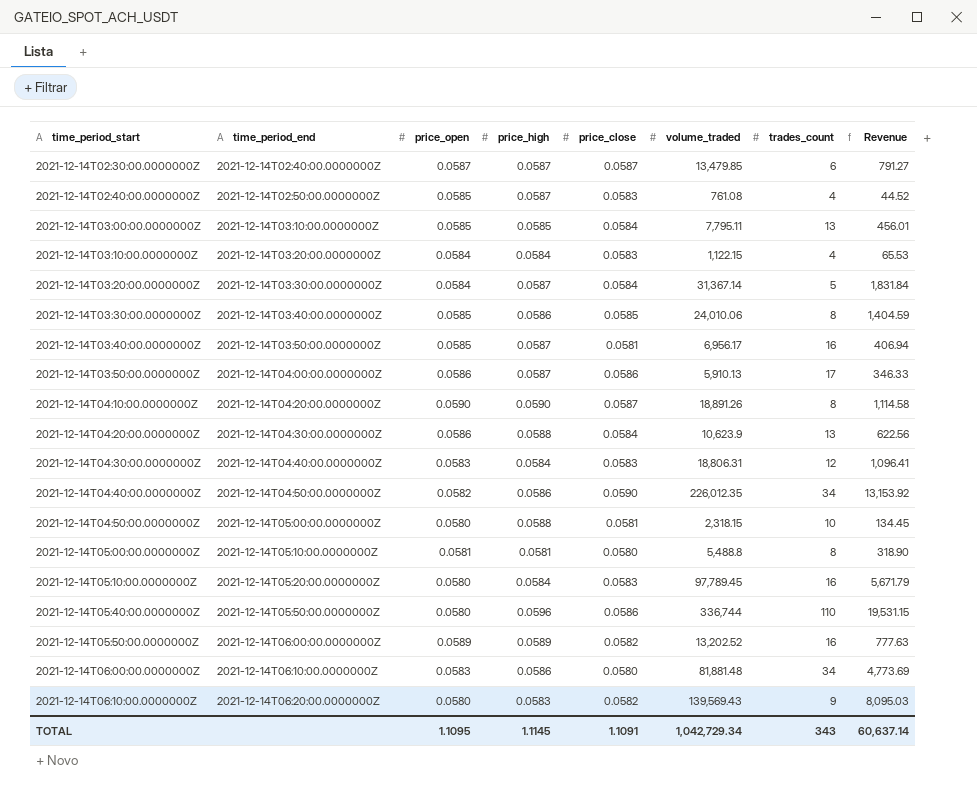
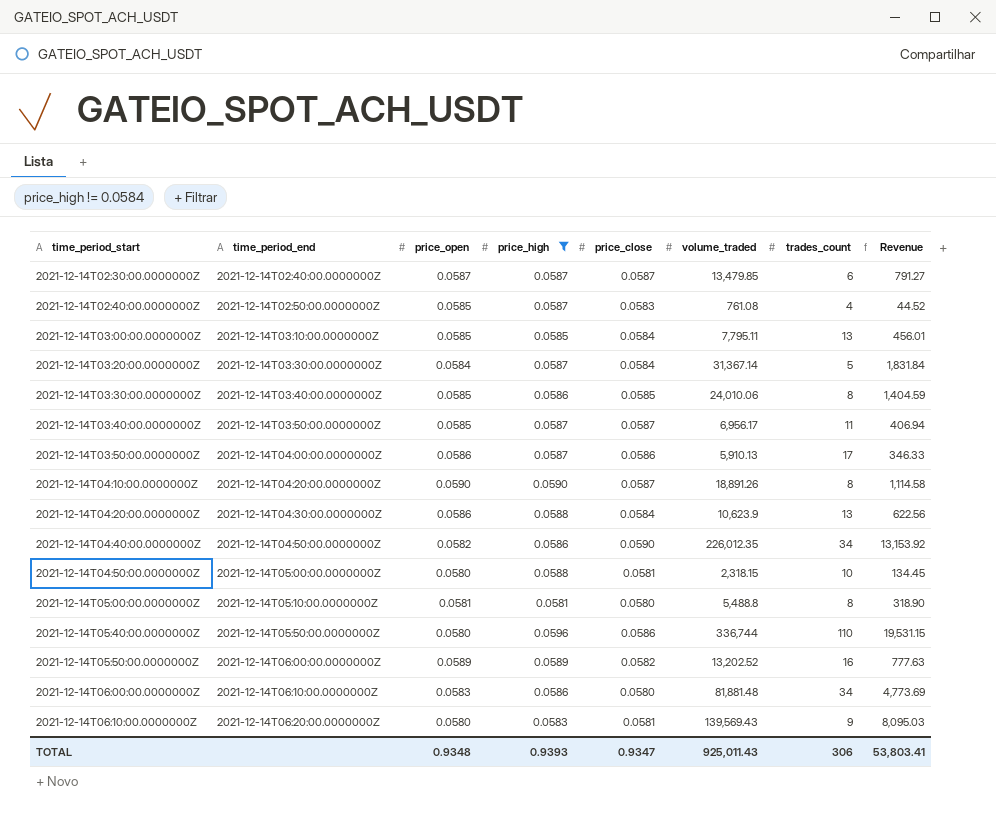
filter: none -> price_high != 0.0584
2021-12-14T03:40:00.0000000Z | price_close: 0.0581 -> 0.0587
2021-12-14T03:40:00.0000000Z | trades_count: 16 -> 11
2021-12-14T06:10:00.0000000Z | price_close: 0.0582 -> 0.0581
TOTAL | price_open: 1.1095 -> 0.9348
TOTAL | price_high: 1.1145 -> 0.9393
TOTAL | price_close: 1.1091 -> 0.9347
TOTAL | volume_traded: 1,042,729.34 -> 925,011.43
TOTAL | trades_count: 343 -> 306
TOTAL | Revenue: 60,637.14 -> 53,803.41

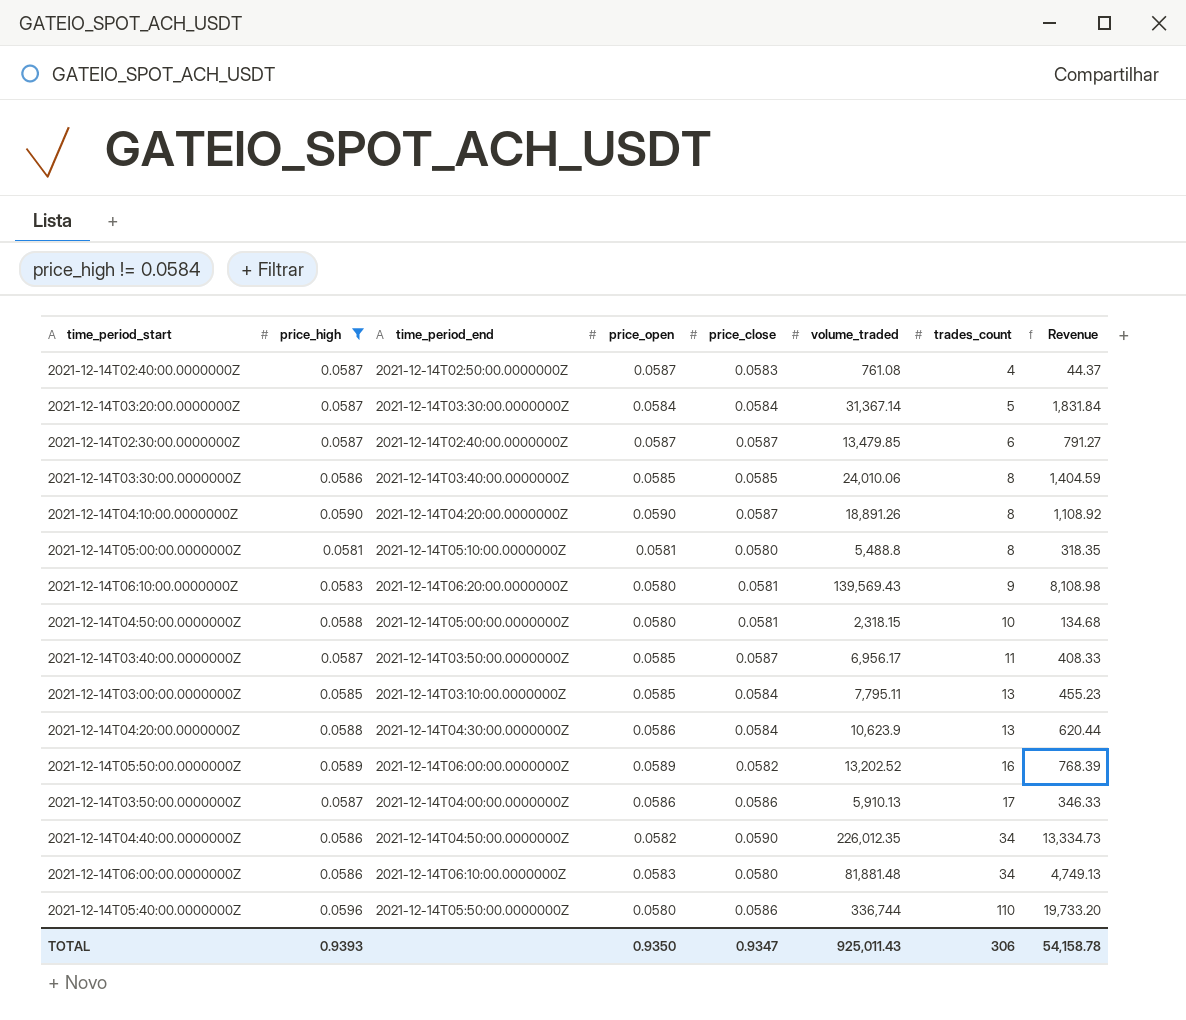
row order: time_period_start ascending -> trades_count ascending
column price_high | position: 4 -> 2
column Revenue | formula: [price_open] * [volume_traded] -> [price_close] * [volume_traded]
2021-12-14T02:40:00.0000000Z | price_open: 0.0585 -> 0.0587
TOTAL | price_open: 0.9348 -> 0.9350
TOTAL | Revenue: 53,803.41 -> 54,158.78

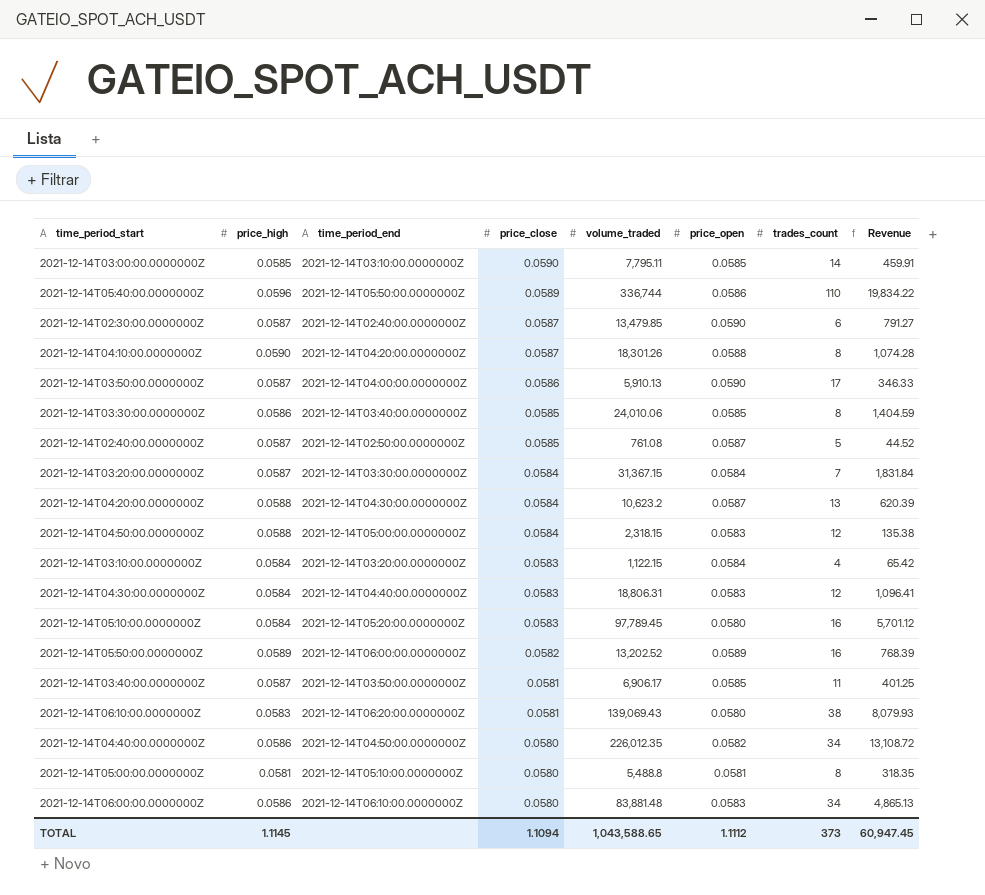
filter: price_high != 0.0584 -> none
row order: trades_count ascending -> price_close descending
column price_open | position: 4 -> 6
2021-12-14T03:00:00.0000000Z | price_close: 0.0584 -> 0.0590
2021-12-14T03:00:00.0000000Z | trades_count: 13 -> 14
2021-12-14T03:00:00.0000000Z | Revenue: 455.23 -> 459.91
2021-12-14T05:40:00.0000000Z | price_close: 0.0586 -> 0.0589
2021-12-14T05:40:00.0000000Z | price_open: 0.0580 -> 0.0586
2021-12-14T05:40:00.0000000Z | Revenue: 19,733.20 -> 19,834.22
2021-12-14T02:30:00.0000000Z | price_open: 0.0587 -> 0.0590
2021-12-14T04:10:00.0000000Z | volume_traded: 18,891.26 -> 18,301.26
2021-12-14T04:10:00.0000000Z | price_open: 0.0590 -> 0.0588
2021-12-14T04:10:00.0000000Z | Revenue: 1,108.92 -> 1,074.28
2021-12-14T03:50:00.0000000Z | price_open: 0.0586 -> 0.0590
2021-12-14T02:40:00.0000000Z | price_close: 0.0583 -> 0.0585
2021-12-14T02:40:00.0000000Z | trades_count: 4 -> 5
2021-12-14T02:40:00.0000000Z | Revenue: 44.37 -> 44.52
2021-12-14T03:20:00.0000000Z | volume_traded: 31,367.14 -> 31,367.15
2021-12-14T03:20:00.0000000Z | trades_count: 5 -> 7
2021-12-14T04:20:00.0000000Z | volume_traded: 10,623.9 -> 10,623.2
2021-12-14T04:20:00.0000000Z | price_open: 0.0586 -> 0.0587
2021-12-14T04:20:00.0000000Z | Revenue: 620.44 -> 620.39
2021-12-14T04:50:00.0000000Z | price_close: 0.0581 -> 0.0584
2021-12-14T04:50:00.0000000Z | price_open: 0.0580 -> 0.0583
2021-12-14T04:50:00.0000000Z | trades_count: 10 -> 12
2021-12-14T04:50:00.0000000Z | Revenue: 134.68 -> 135.38
2021-12-14T03:40:00.0000000Z | price_close: 0.0587 -> 0.0581
2021-12-14T03:40:00.0000000Z | volume_traded: 6,956.17 -> 6,906.17
2021-12-14T03:40:00.0000000Z | Revenue: 408.33 -> 401.25
2021-12-14T06:10:00.0000000Z | volume_traded: 139,569.43 -> 139,069.43
2021-12-14T06:10:00.0000000Z | trades_count: 9 -> 38
2021-12-14T06:10:00.0000000Z | Revenue: 8,108.98 -> 8,079.93
2021-12-14T04:40:00.0000000Z | price_close: 0.0590 -> 0.0580
2021-12-14T04:40:00.0000000Z | Revenue: 13,334.73 -> 13,108.72
2021-12-14T06:00:00.0000000Z | volume_traded: 81,881.48 -> 83,881.48
2021-12-14T06:00:00.0000000Z | Revenue: 4,749.13 -> 4,865.13
TOTAL | price_high: 0.9393 -> 1.1145
TOTAL | price_close: 0.9347 -> 1.1094
TOTAL | volume_traded: 925,011.43 -> 1,043,588.65
TOTAL | price_open: 0.9350 -> 1.1112
TOTAL | trades_count: 306 -> 373
TOTAL | Revenue: 54,158.78 -> 60,947.45

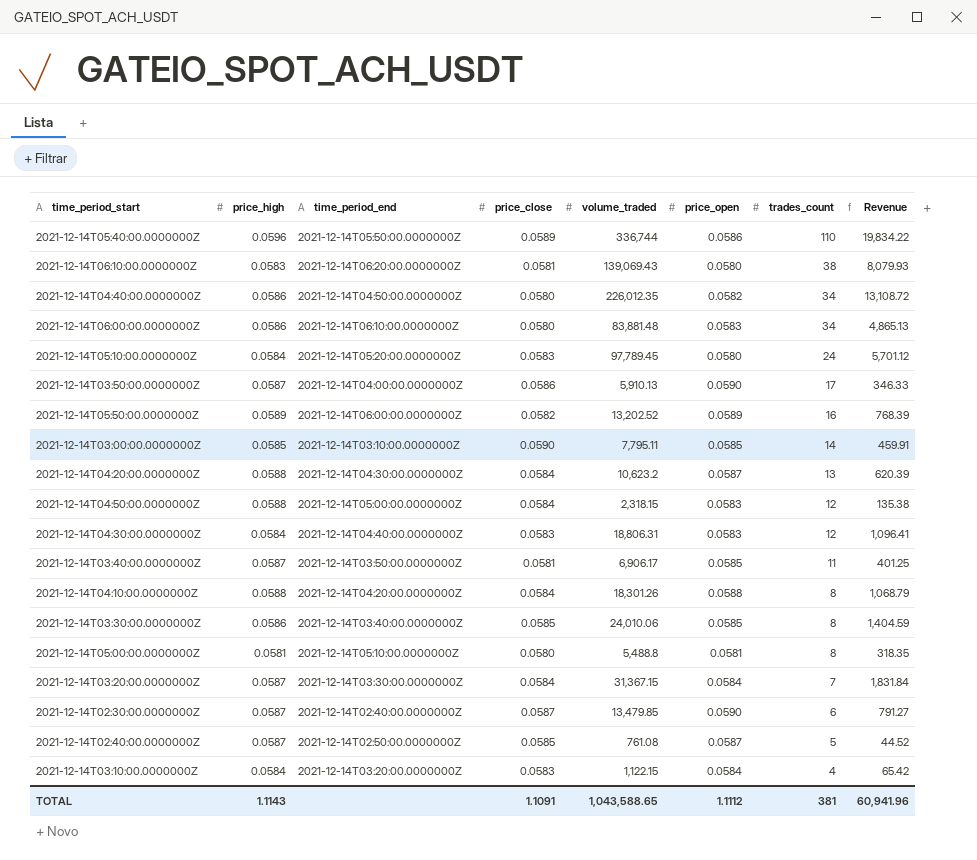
row order: price_close descending -> trades_count descending
2021-12-14T05:10:00.0000000Z | trades_count: 16 -> 24
2021-12-14T04:10:00.0000000Z | price_high: 0.0590 -> 0.0588
2021-12-14T04:10:00.0000000Z | price_close: 0.0587 -> 0.0584
2021-12-14T04:10:00.0000000Z | Revenue: 1,074.28 -> 1,068.79
TOTAL | price_high: 1.1145 -> 1.1143
TOTAL | price_close: 1.1094 -> 1.1091
TOTAL | trades_count: 373 -> 381
TOTAL | Revenue: 60,947.45 -> 60,941.96

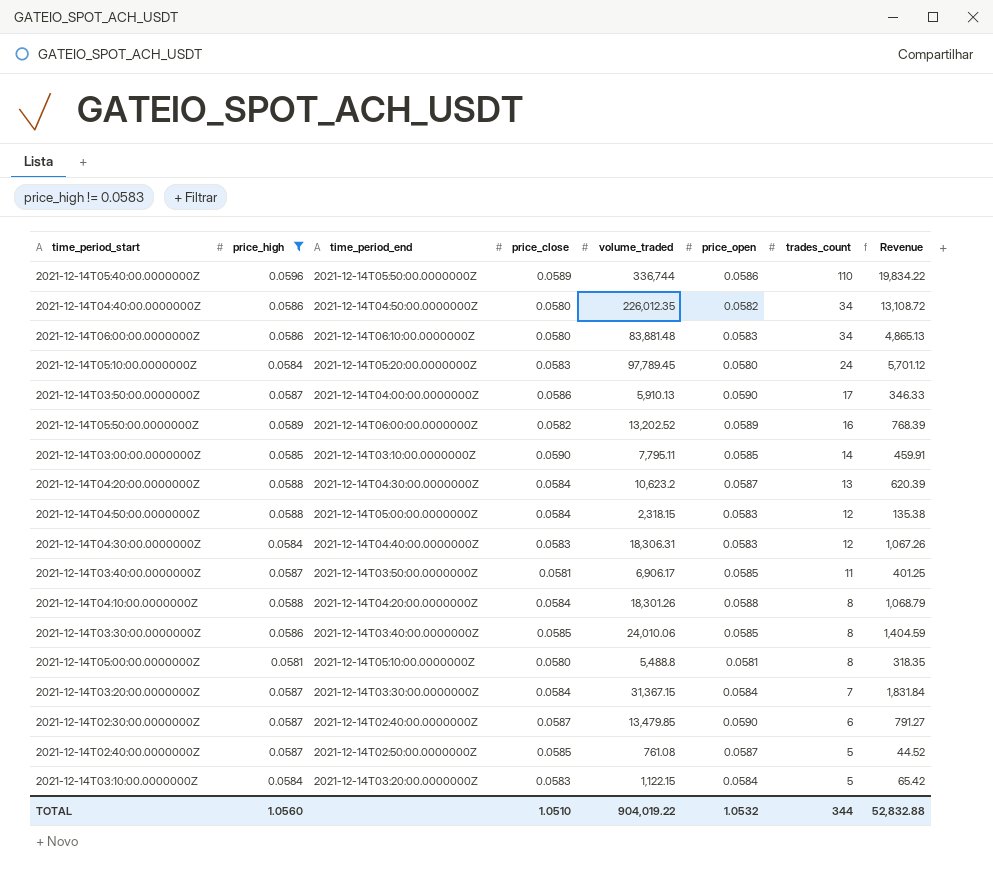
filter: none -> price_high != 0.0583
2021-12-14T04:30:00.0000000Z | volume_traded: 18,806.31 -> 18,306.31
2021-12-14T04:30:00.0000000Z | Revenue: 1,096.41 -> 1,067.26
2021-12-14T03:10:00.0000000Z | trades_count: 4 -> 5
TOTAL | price_high: 1.1143 -> 1.0560
TOTAL | price_close: 1.1091 -> 1.0510
TOTAL | volume_traded: 1,043,588.65 -> 904,019.22
TOTAL | price_open: 1.1112 -> 1.0532
TOTAL | trades_count: 381 -> 344
TOTAL | Revenue: 60,941.96 -> 52,832.88

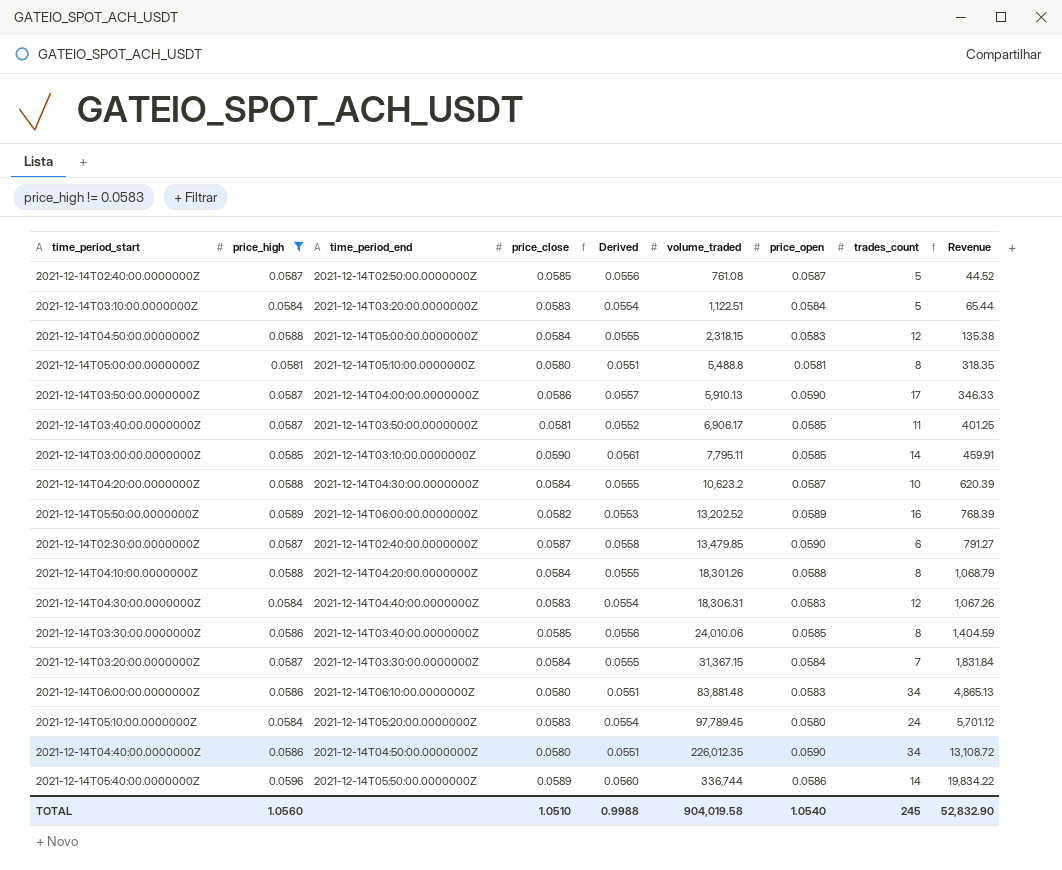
row order: trades_count descending -> volume_traded ascending
column Derived | formula: none -> [price_close] * 0.95
2021-12-14T03:10:00.0000000Z | volume_traded: 1,122.15 -> 1,122.51
2021-12-14T03:10:00.0000000Z | Revenue: 65.42 -> 65.44
2021-12-14T04:20:00.0000000Z | trades_count: 13 -> 10
2021-12-14T04:40:00.0000000Z | price_open: 0.0582 -> 0.0590
2021-12-14T05:40:00.0000000Z | trades_count: 110 -> 14
TOTAL | volume_traded: 904,019.22 -> 904,019.58
TOTAL | price_open: 1.0532 -> 1.0540
TOTAL | trades_count: 344 -> 245
TOTAL | Revenue: 52,832.88 -> 52,832.90

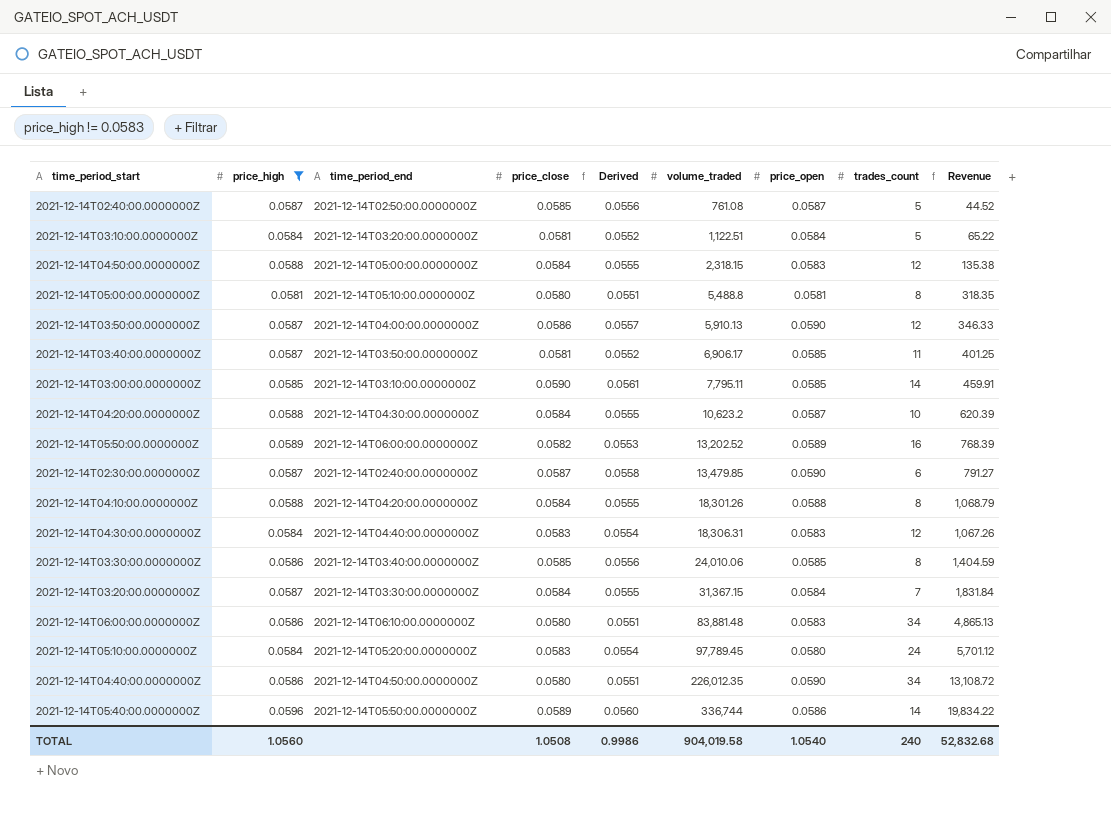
2021-12-14T03:10:00.0000000Z | price_close: 0.0583 -> 0.0581
2021-12-14T03:10:00.0000000Z | Derived: 0.0554 -> 0.0552
2021-12-14T03:10:00.0000000Z | Revenue: 65.44 -> 65.22
2021-12-14T03:50:00.0000000Z | trades_count: 17 -> 12
TOTAL | price_close: 1.0510 -> 1.0508
TOTAL | Derived: 0.9988 -> 0.9986
TOTAL | trades_count: 245 -> 240
TOTAL | Revenue: 52,832.90 -> 52,832.68

